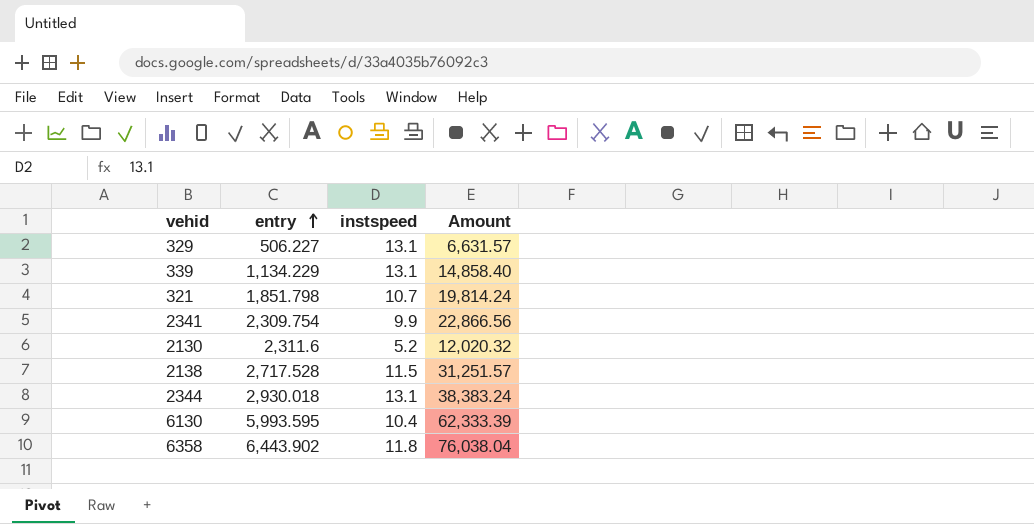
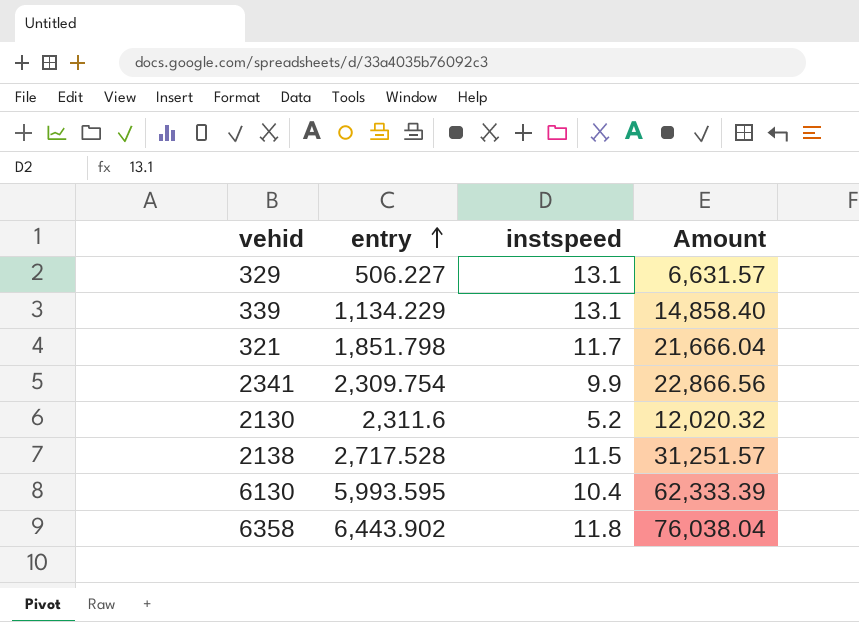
row 2344: 2,930.018 | 13.1 | 38,383.24 -> none
321 | instspeed: 10.7 -> 11.7
321 | Amount: 19,814.24 -> 21,666.04

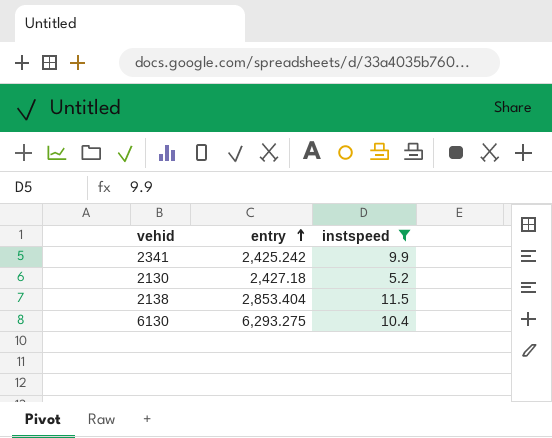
filter: none -> instspeed <= 11.5
column Amount | formula: [entry] * [instspeed] -> none
2341 | entry: 2,309.754 -> 2,425.242
2130 | entry: 2,311.6 -> 2,427.18
2138 | entry: 2,717.528 -> 2,853.404
6130 | entry: 5,993.595 -> 6,293.275

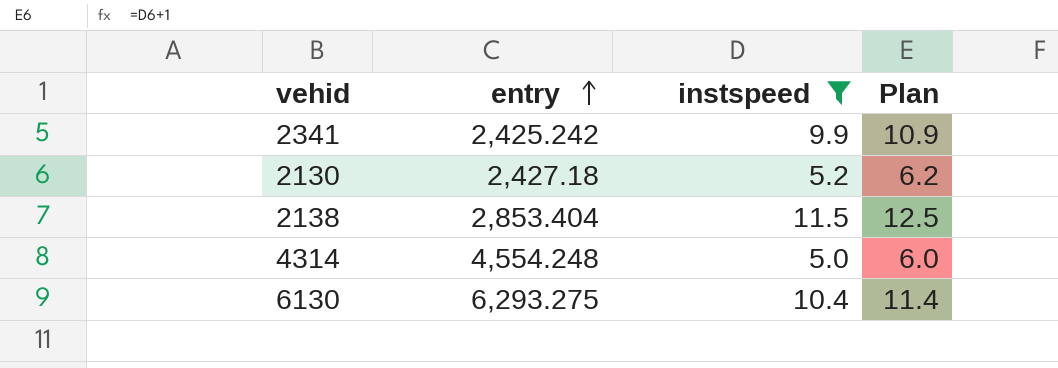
column Plan | formula: none -> [instspeed] + 1
row 4314: none -> 4,554.248 | 5.0 | 6.0

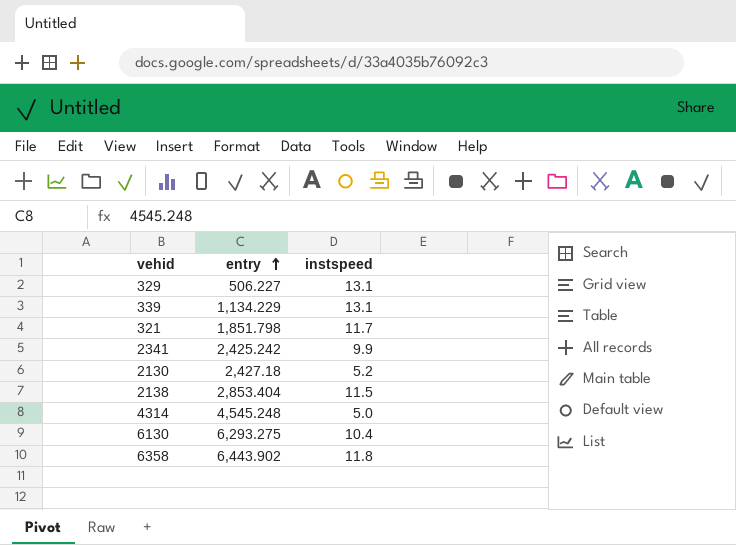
filter: instspeed <= 11.5 -> none
column Plan | formula: [instspeed] + 1 -> none
4314 | entry: 4,554.248 -> 4,545.248

